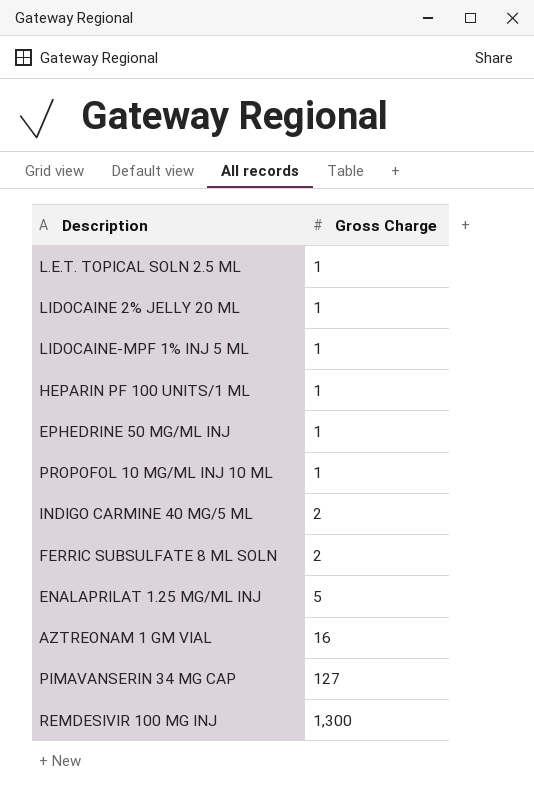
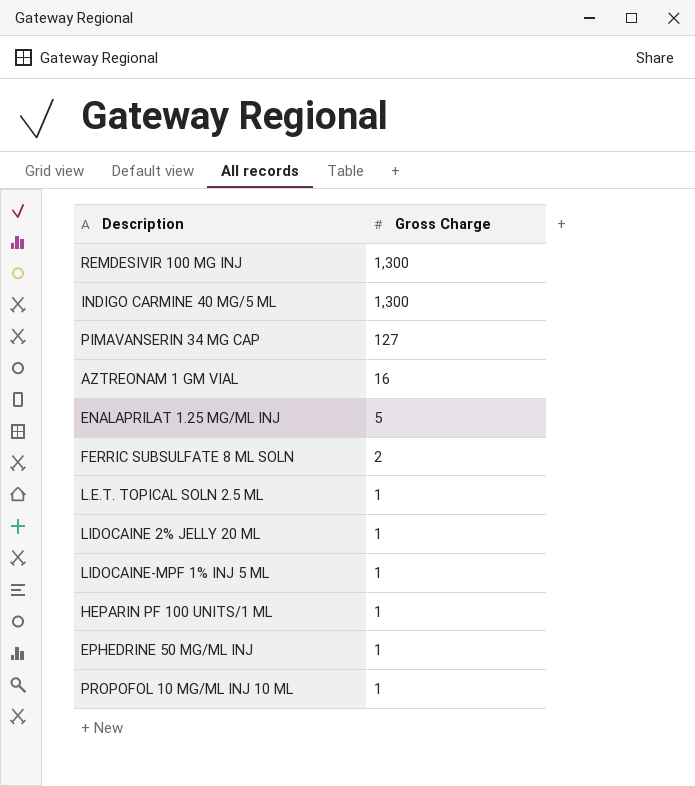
row order: Gross Charge ascending -> Gross Charge descending
INDIGO CARMINE 40 MG/5 ML | Gross Charge: 2 -> 1,300

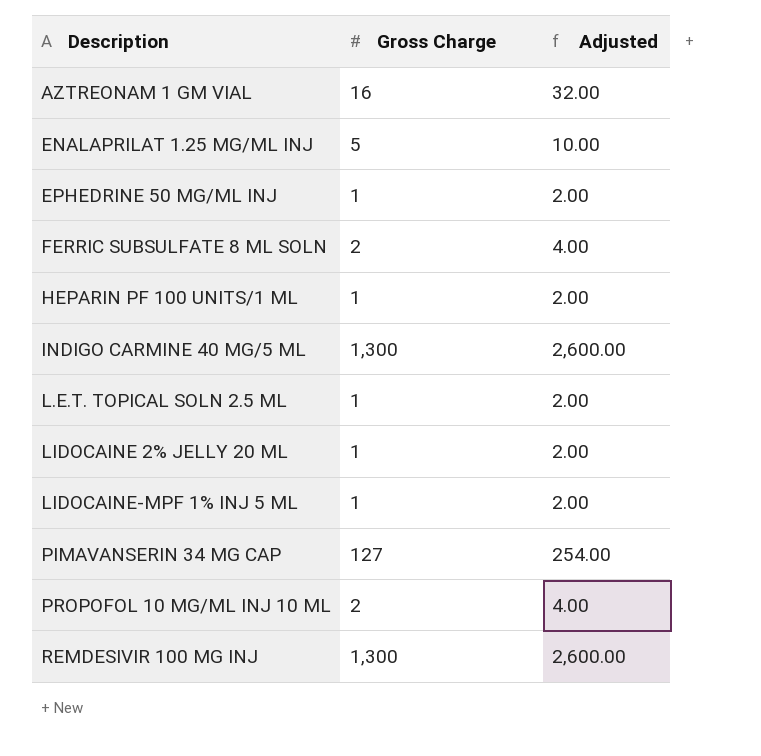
row order: Gross Charge descending -> Description ascending
column Adjusted | formula: none -> [Gross Charge] * 2
PROPOFOL 10 MG/ML INJ 10 ML | Gross Charge: 1 -> 2

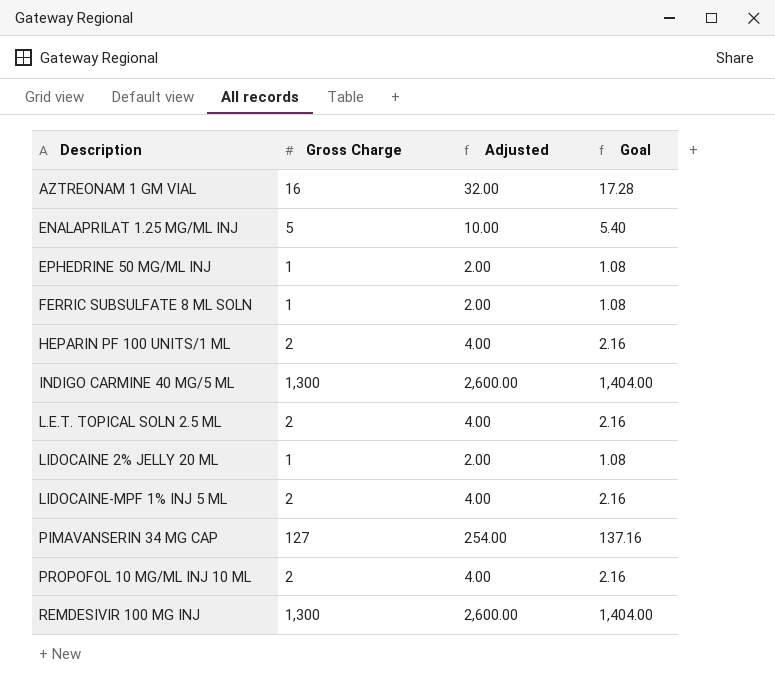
column Goal | formula: none -> [Gross Charge] * 1.08
FERRIC SUBSULFATE 8 ML SOLN | Gross Charge: 2 -> 1
FERRIC SUBSULFATE 8 ML SOLN | Adjusted: 4.00 -> 2.00
HEPARIN PF 100 UNITS/1 ML | Gross Charge: 1 -> 2
HEPARIN PF 100 UNITS/1 ML | Adjusted: 2.00 -> 4.00
L.E.T. TOPICAL SOLN 2.5 ML | Gross Charge: 1 -> 2
L.E.T. TOPICAL SOLN 2.5 ML | Adjusted: 2.00 -> 4.00
LIDOCAINE-MPF 1% INJ 5 ML | Gross Charge: 1 -> 2
LIDOCAINE-MPF 1% INJ 5 ML | Adjusted: 2.00 -> 4.00

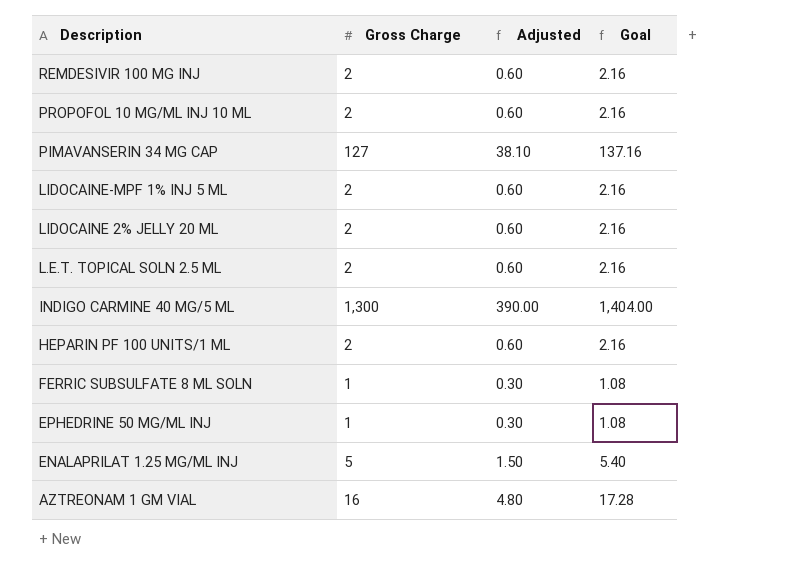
row order: Description ascending -> Description descending
column Adjusted | formula: [Gross Charge] * 2 -> [Gross Charge] * 0.3
REMDESIVIR 100 MG INJ | Gross Charge: 1,300 -> 2
REMDESIVIR 100 MG INJ | Goal: 1,404.00 -> 2.16
LIDOCAINE 2% JELLY 20 ML | Gross Charge: 1 -> 2
LIDOCAINE 2% JELLY 20 ML | Goal: 1.08 -> 2.16

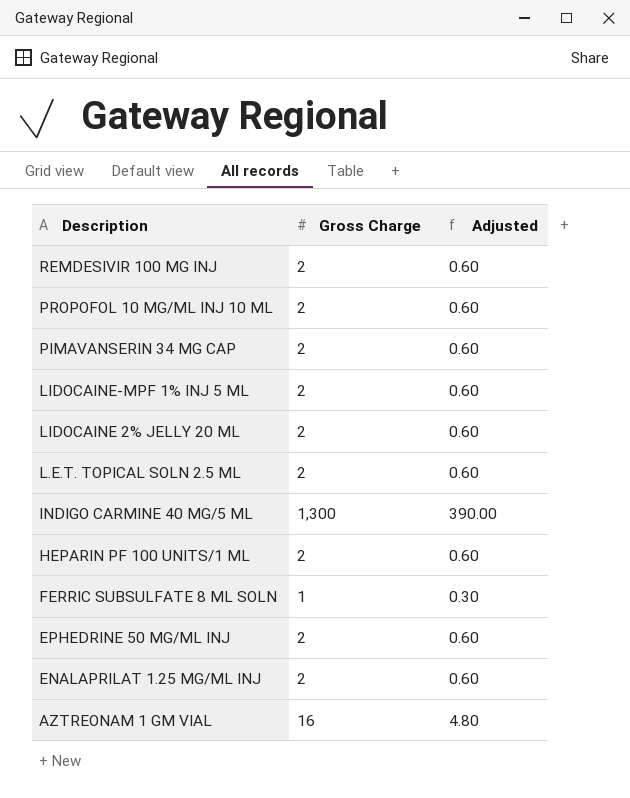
column Goal | formula: [Gross Charge] * 1.08 -> none
PIMAVANSERIN 34 MG CAP | Gross Charge: 127 -> 2
PIMAVANSERIN 34 MG CAP | Adjusted: 38.10 -> 0.60
EPHEDRINE 50 MG/ML INJ | Gross Charge: 1 -> 2
EPHEDRINE 50 MG/ML INJ | Adjusted: 0.30 -> 0.60
ENALAPRILAT 1.25 MG/ML INJ | Gross Charge: 5 -> 2
ENALAPRILAT 1.25 MG/ML INJ | Adjusted: 1.50 -> 0.60

